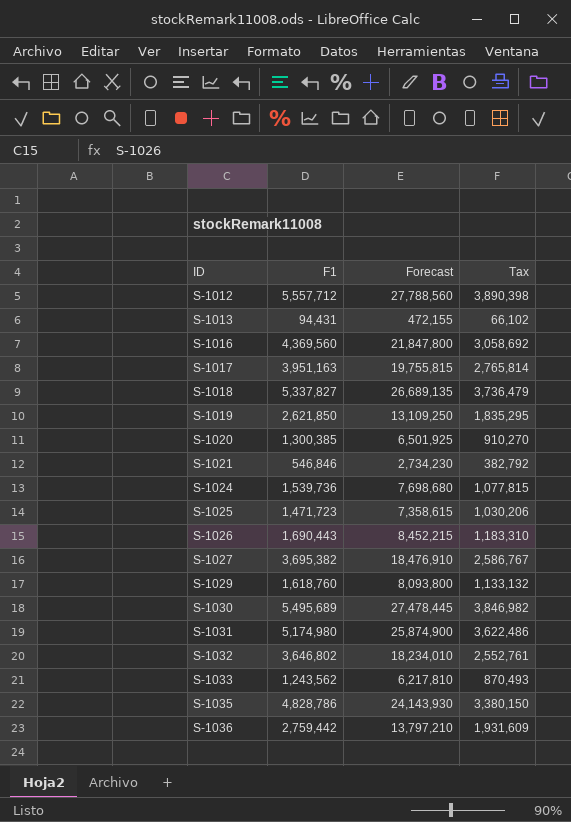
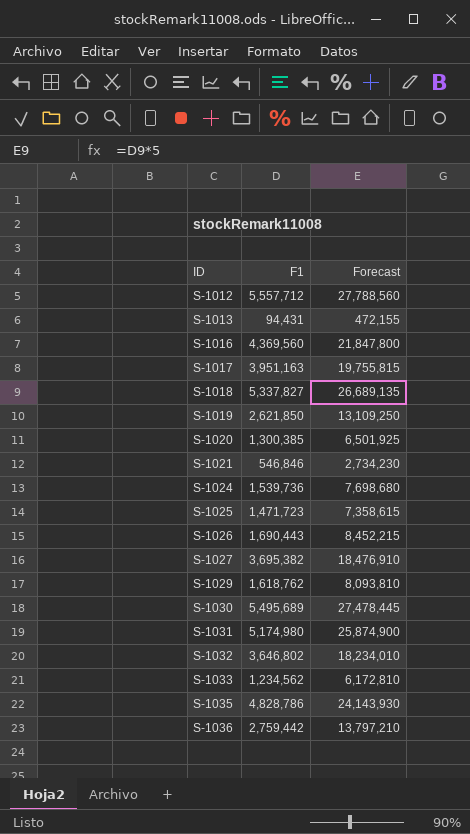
column Tax | formula: [F1] * 0.7 -> none
S-1029 | F1: 1,618,760 -> 1,618,762
S-1029 | Forecast: 8,093,800 -> 8,093,810
S-1033 | F1: 1,243,562 -> 1,234,562
S-1033 | Forecast: 6,217,810 -> 6,172,810

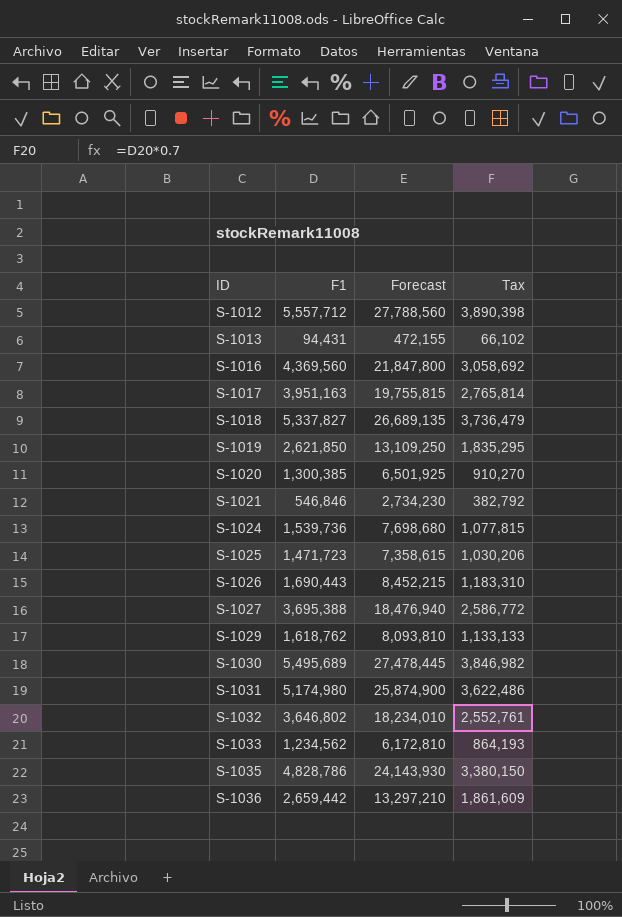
column Tax | formula: none -> [F1] * 0.7
S-1027 | F1: 3,695,382 -> 3,695,388
S-1027 | Forecast: 18,476,910 -> 18,476,940
S-1036 | F1: 2,759,442 -> 2,659,442
S-1036 | Forecast: 13,797,210 -> 13,297,210

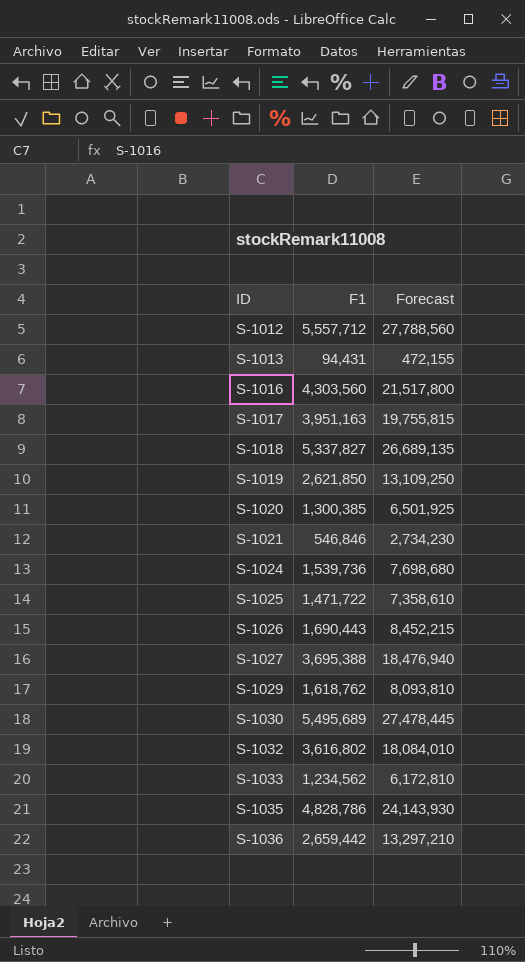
column Tax | formula: [F1] * 0.7 -> none
row S-1031: 5,174,980 | 25,874,900 | 3,622,486 -> none
S-1016 | F1: 4,369,560 -> 4,303,560
S-1016 | Forecast: 21,847,800 -> 21,517,800
S-1025 | F1: 1,471,723 -> 1,471,722
S-1025 | Forecast: 7,358,615 -> 7,358,610
S-1032 | F1: 3,646,802 -> 3,616,802
S-1032 | Forecast: 18,234,010 -> 18,084,010

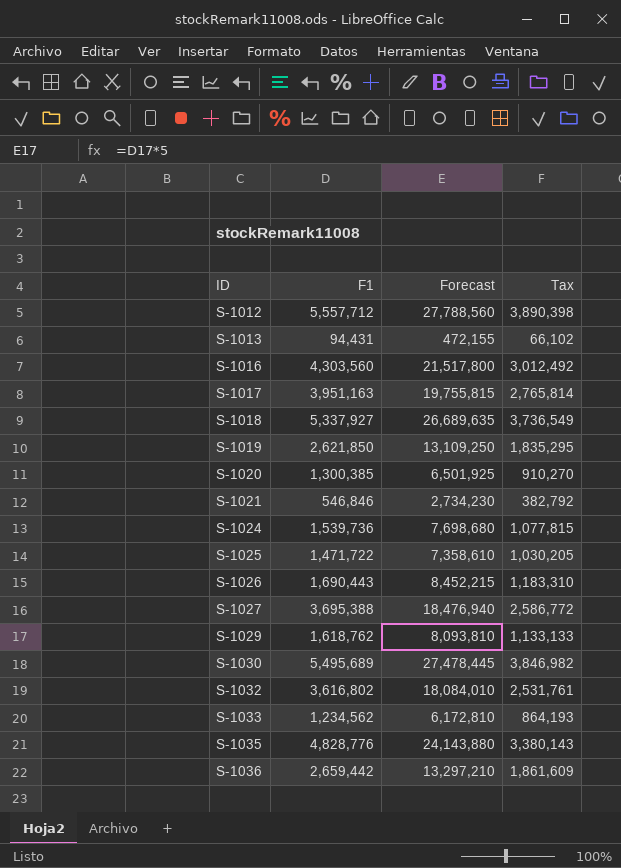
column Tax | formula: none -> [F1] * 0.7
S-1018 | F1: 5,337,827 -> 5,337,927
S-1018 | Forecast: 26,689,135 -> 26,689,635
S-1035 | F1: 4,828,786 -> 4,828,776
S-1035 | Forecast: 24,143,930 -> 24,143,880

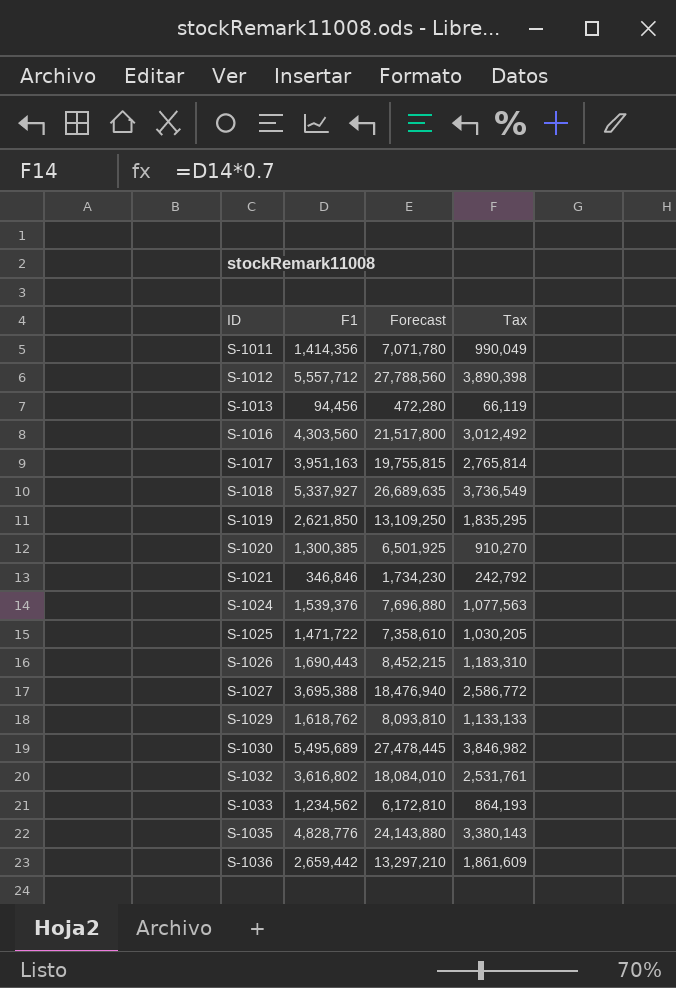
row S-1011: none -> 1,414,356 | 7,071,780 | 990,049
S-1013 | F1: 94,431 -> 94,456
S-1013 | Forecast: 472,155 -> 472,280
S-1013 | Tax: 66,102 -> 66,119
S-1021 | F1: 546,846 -> 346,846
S-1021 | Forecast: 2,734,230 -> 1,734,230
S-1021 | Tax: 382,792 -> 242,792
S-1024 | F1: 1,539,736 -> 1,539,376
S-1024 | Forecast: 7,698,680 -> 7,696,880
S-1024 | Tax: 1,077,815 -> 1,077,563

